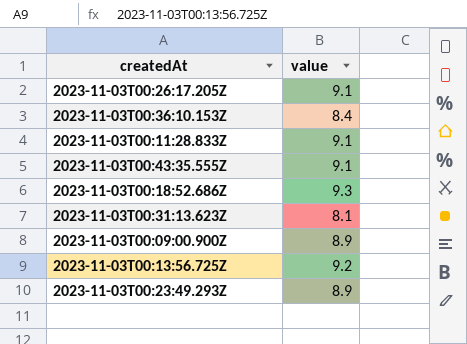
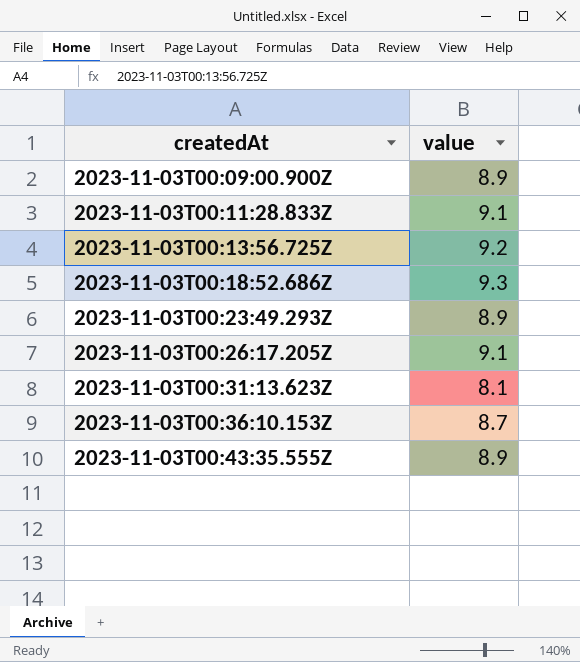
row order: none -> createdAt ascending
2023-11-03T00:36:10.153Z | value: 8.4 -> 8.7
2023-11-03T00:43:35.555Z | value: 9.1 -> 8.9

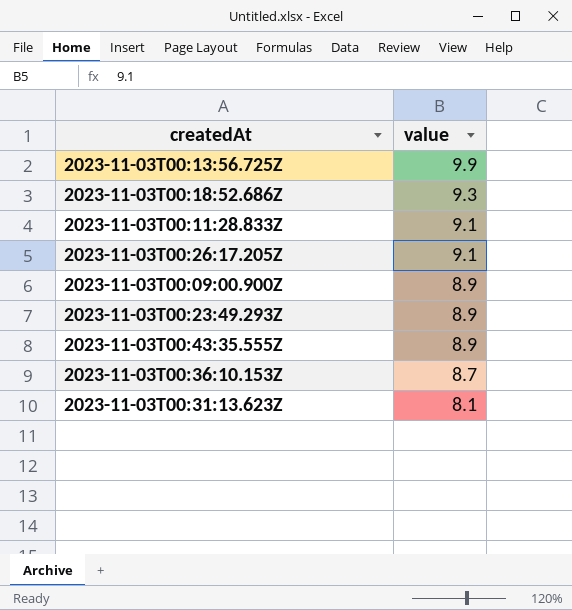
row order: createdAt ascending -> value descending
2023-11-03T00:13:56.725Z | value: 9.2 -> 9.9

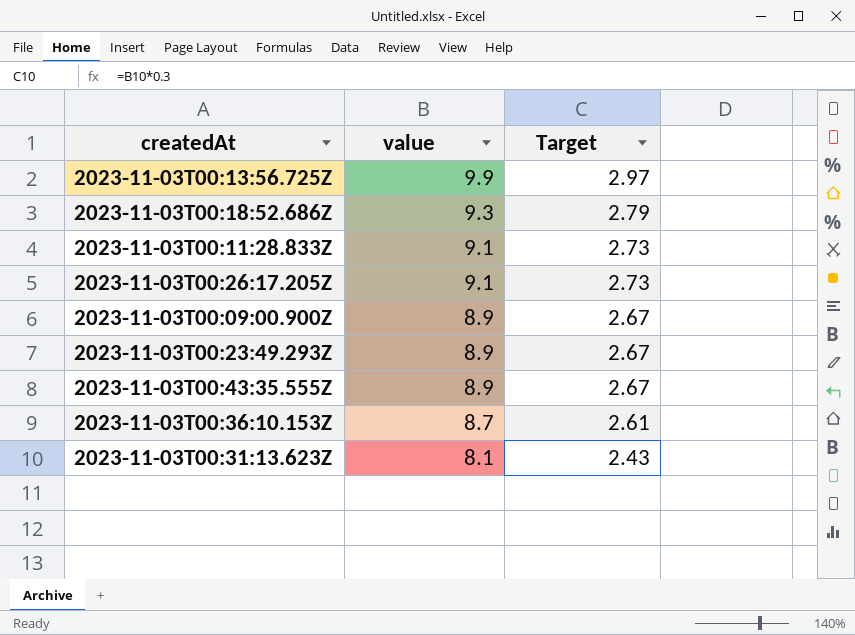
column Target | formula: none -> [value] * 0.3

